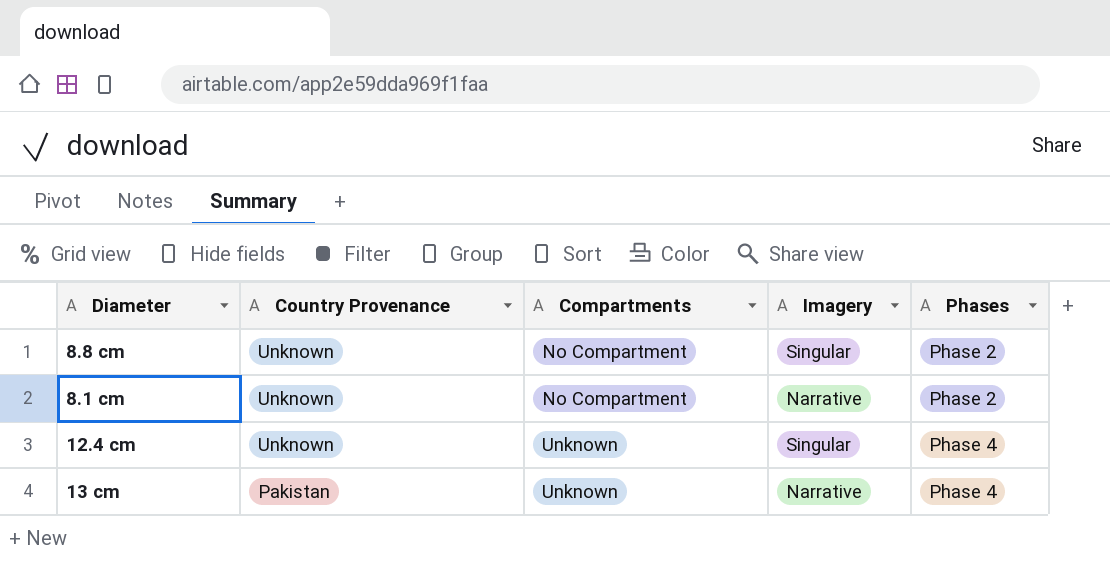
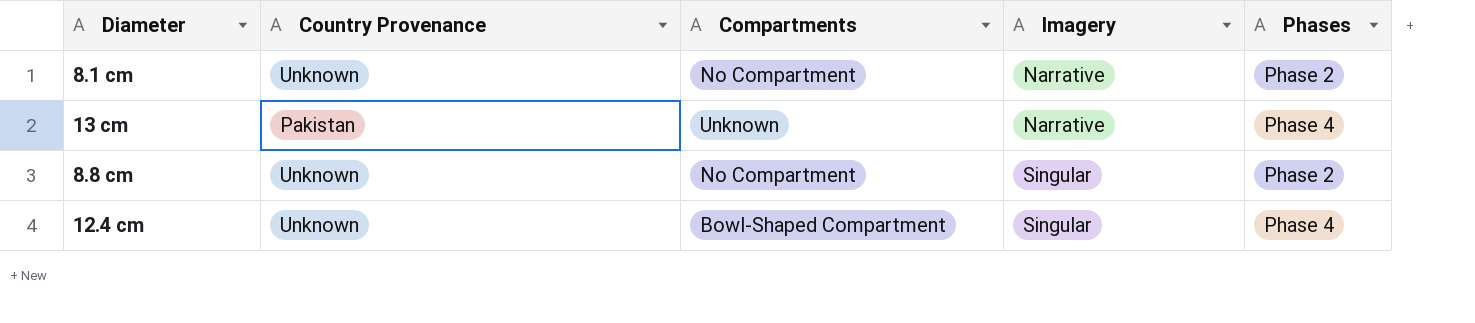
row order: Country Provenance descending -> Imagery ascending
12.4 cm | Compartments: Unknown -> Bowl-Shaped Compartment

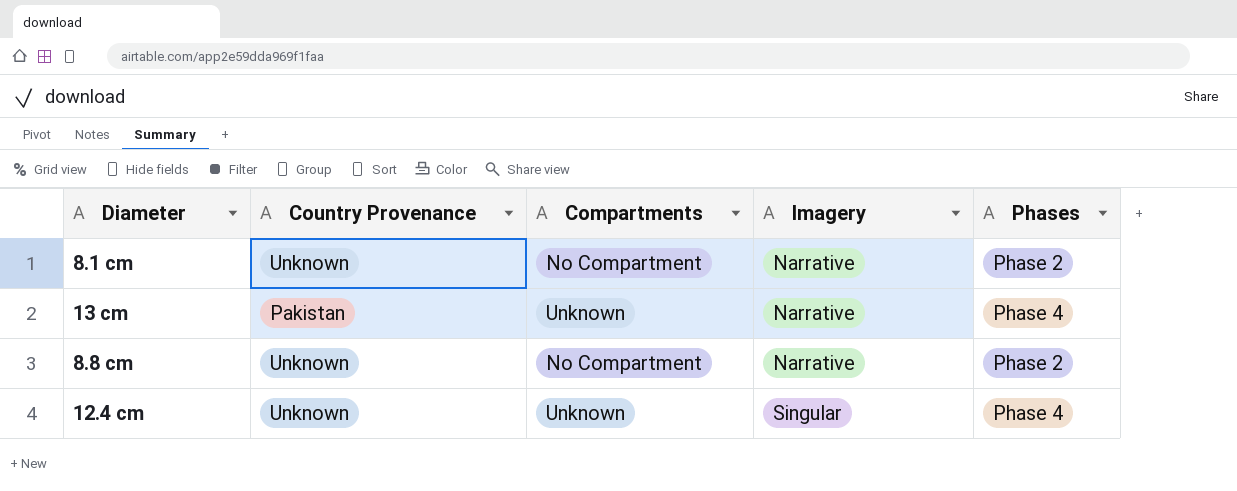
8.8 cm | Imagery: Singular -> Narrative
12.4 cm | Compartments: Bowl-Shaped Compartment -> Unknown

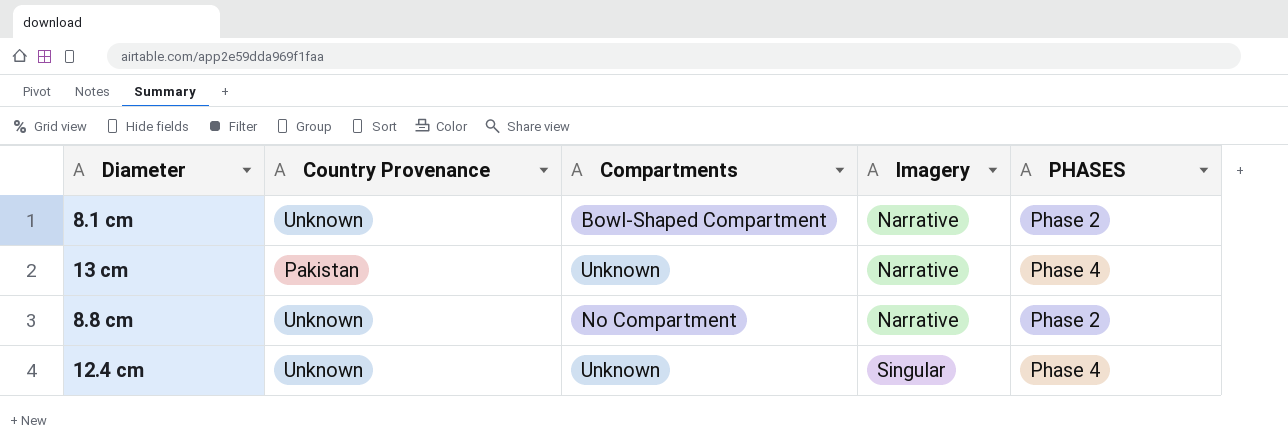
column name: Phases -> PHASES
8.1 cm | Compartments: No Compartment -> Bowl-Shaped Compartment

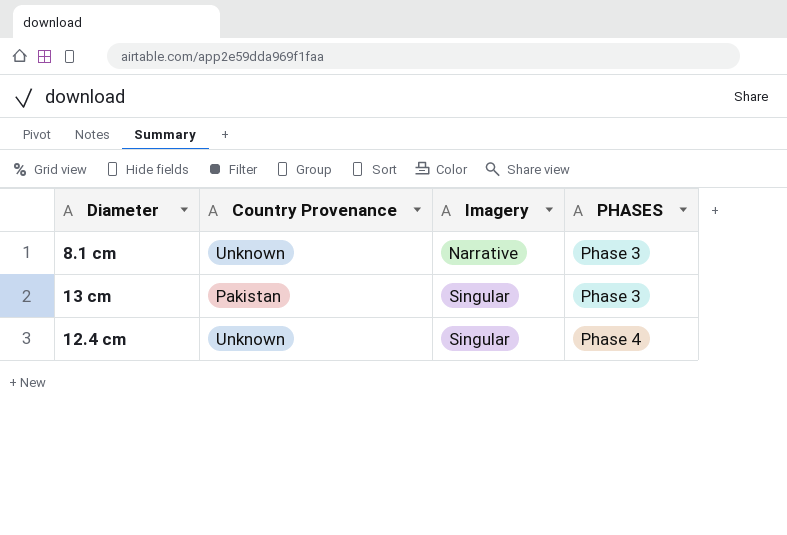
column Compartments | position: 3 -> none
row 8.8 cm: Unknown | No Compartment | Narrative | Phase 2 -> none
8.1 cm | PHASES: Phase 2 -> Phase 3
13 cm | Imagery: Narrative -> Singular
13 cm | PHASES: Phase 4 -> Phase 3

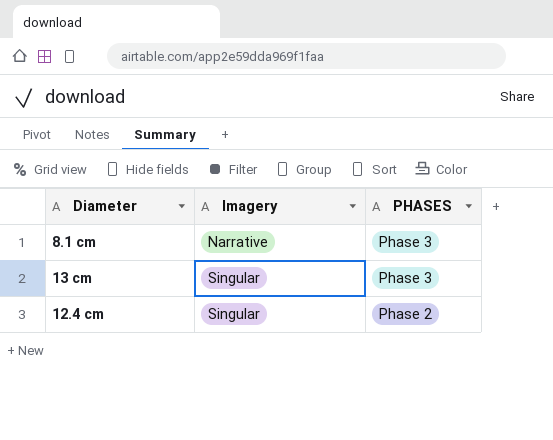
column Country Provenance | position: 2 -> none
12.4 cm | PHASES: Phase 4 -> Phase 2

